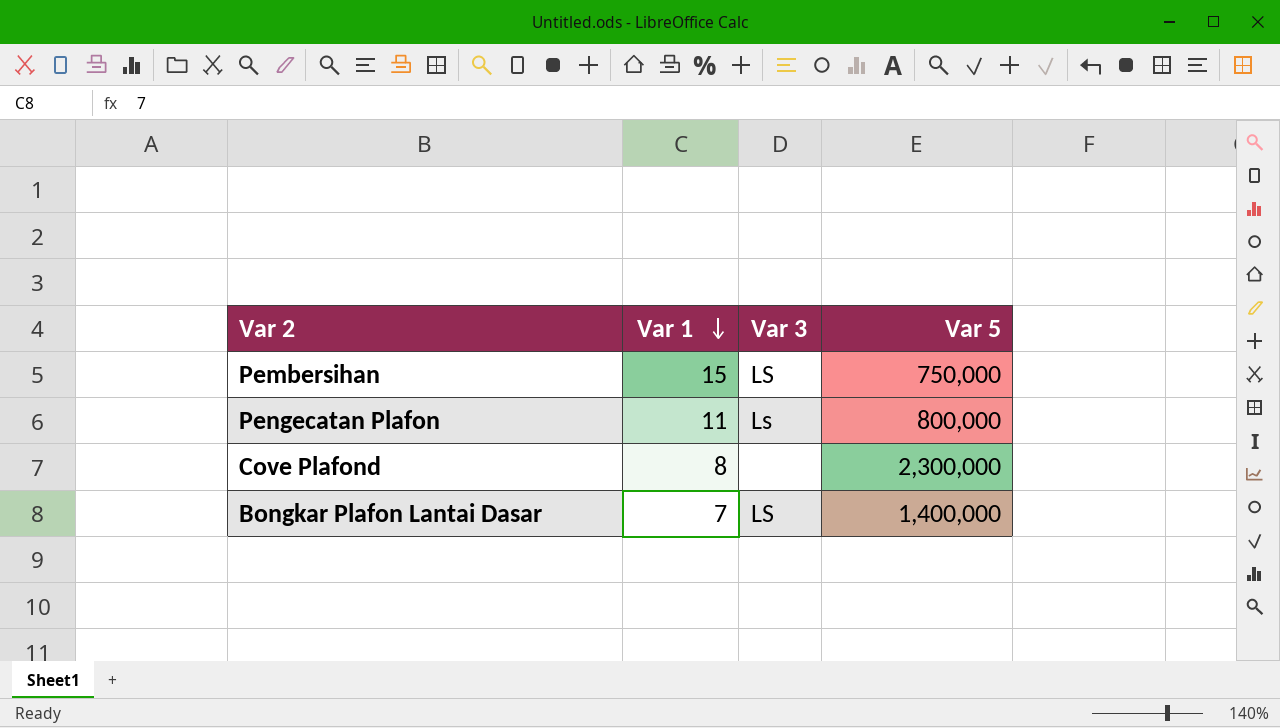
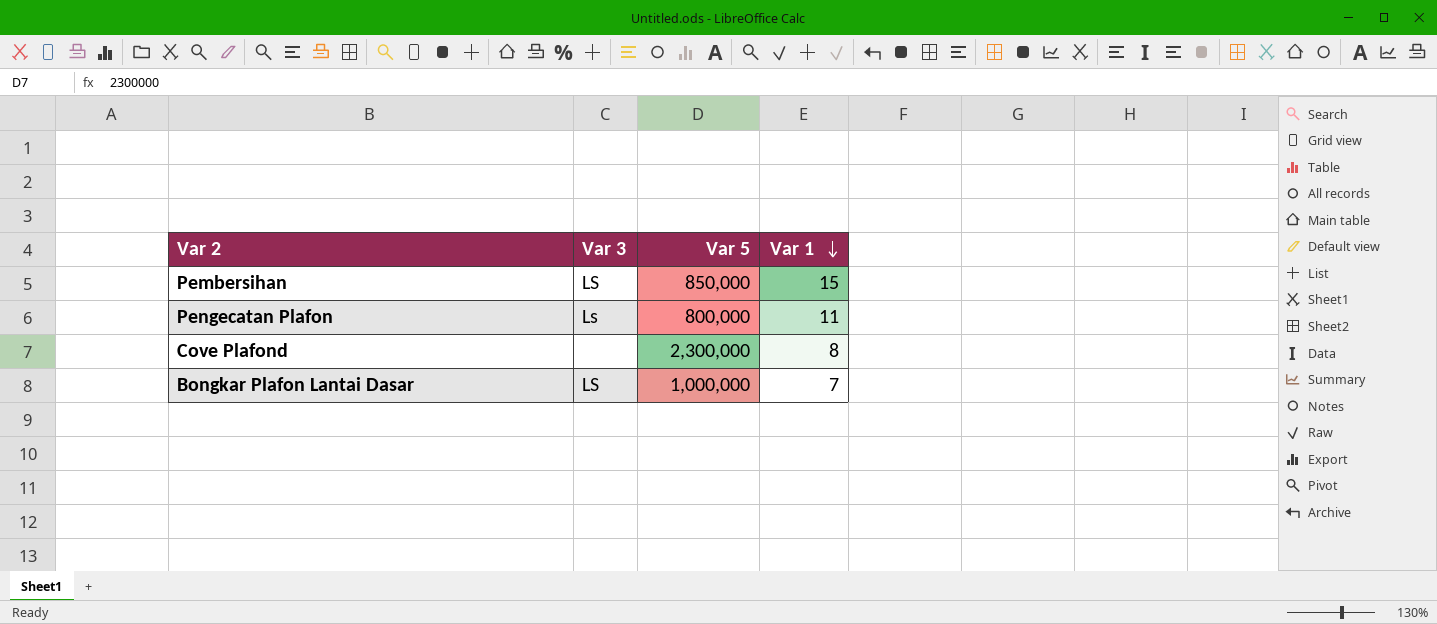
column Var 1 | position: 2 -> 4
Pembersihan | Var 5: 750,000 -> 850,000
Bongkar Plafon Lantai Dasar | Var 5: 1,400,000 -> 1,000,000

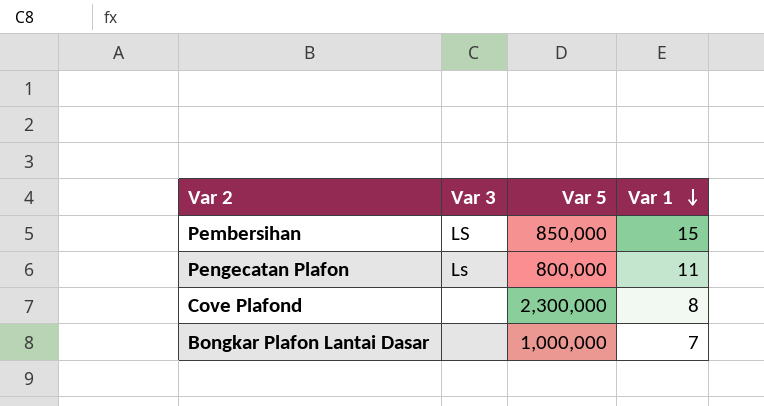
Bongkar Plafon Lantai Dasar | Var 3: LS -> none

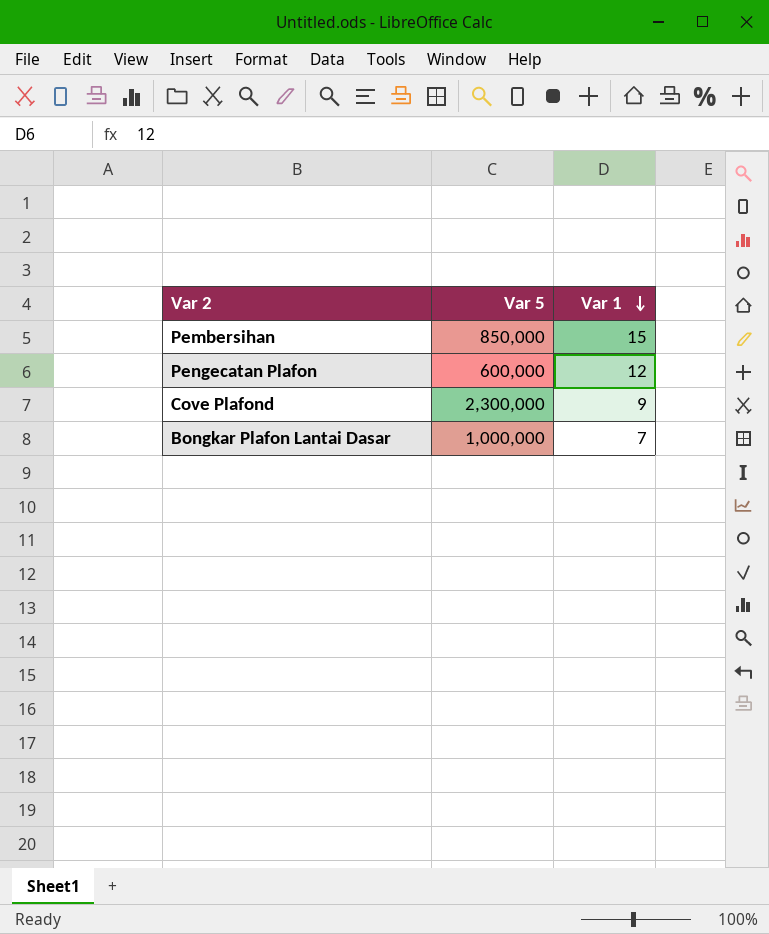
column Var 3 | position: 2 -> none
Pengecatan Plafon | Var 5: 800,000 -> 600,000
Pengecatan Plafon | Var 1: 11 -> 12
Cove Plafond | Var 1: 8 -> 9

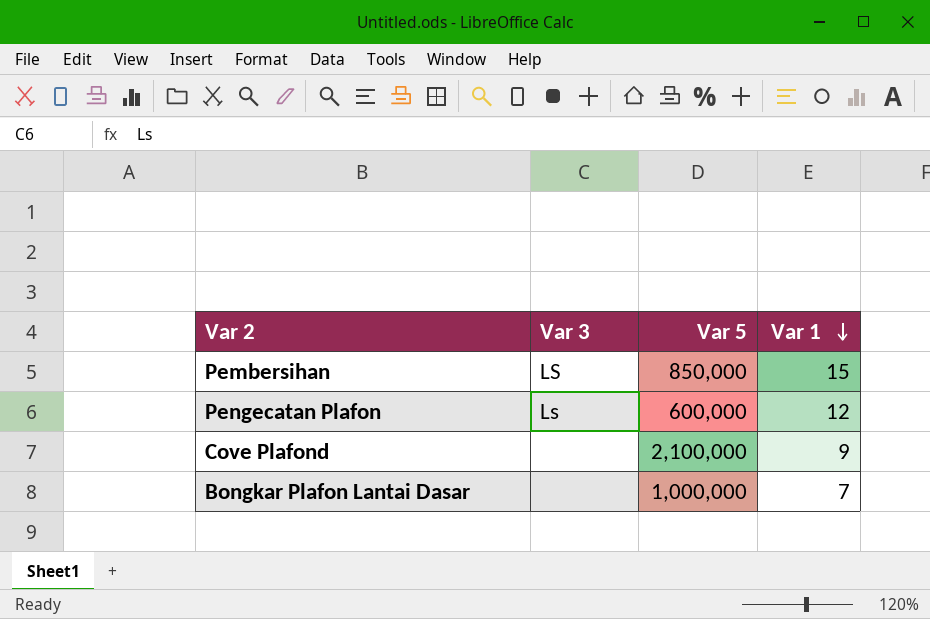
column Var 3 | position: none -> 2
Cove Plafond | Var 5: 2,300,000 -> 2,100,000

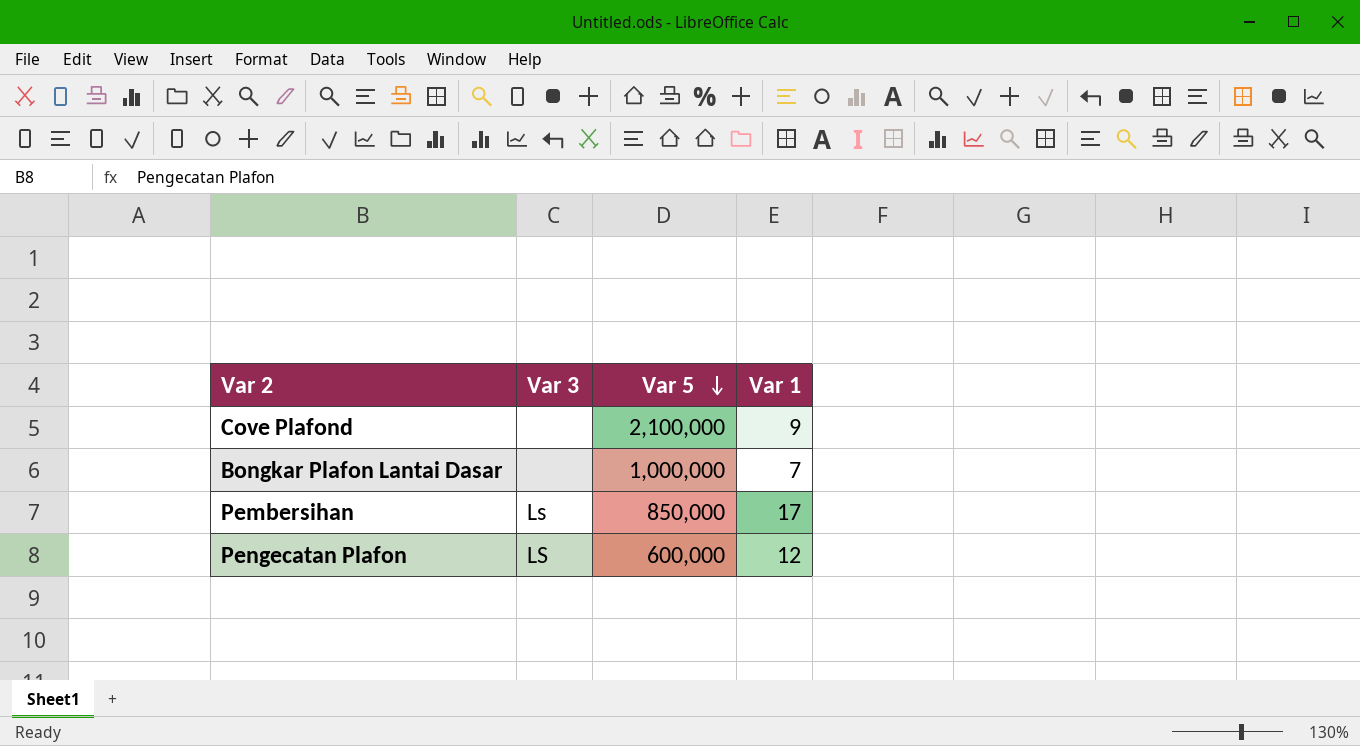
row order: Var 1 descending -> Var 5 descending
Pembersihan | Var 3: LS -> Ls
Pembersihan | Var 1: 15 -> 17
Pengecatan Plafon | Var 3: Ls -> LS

